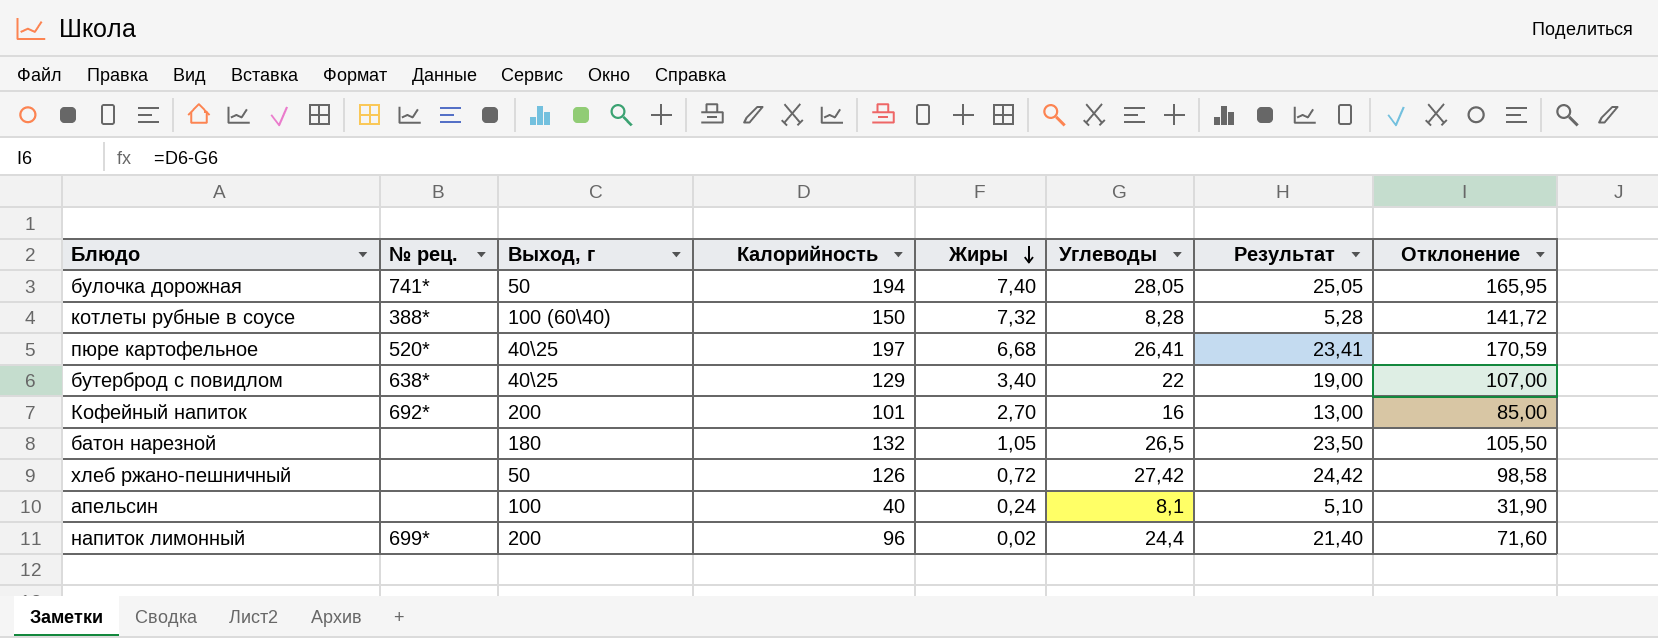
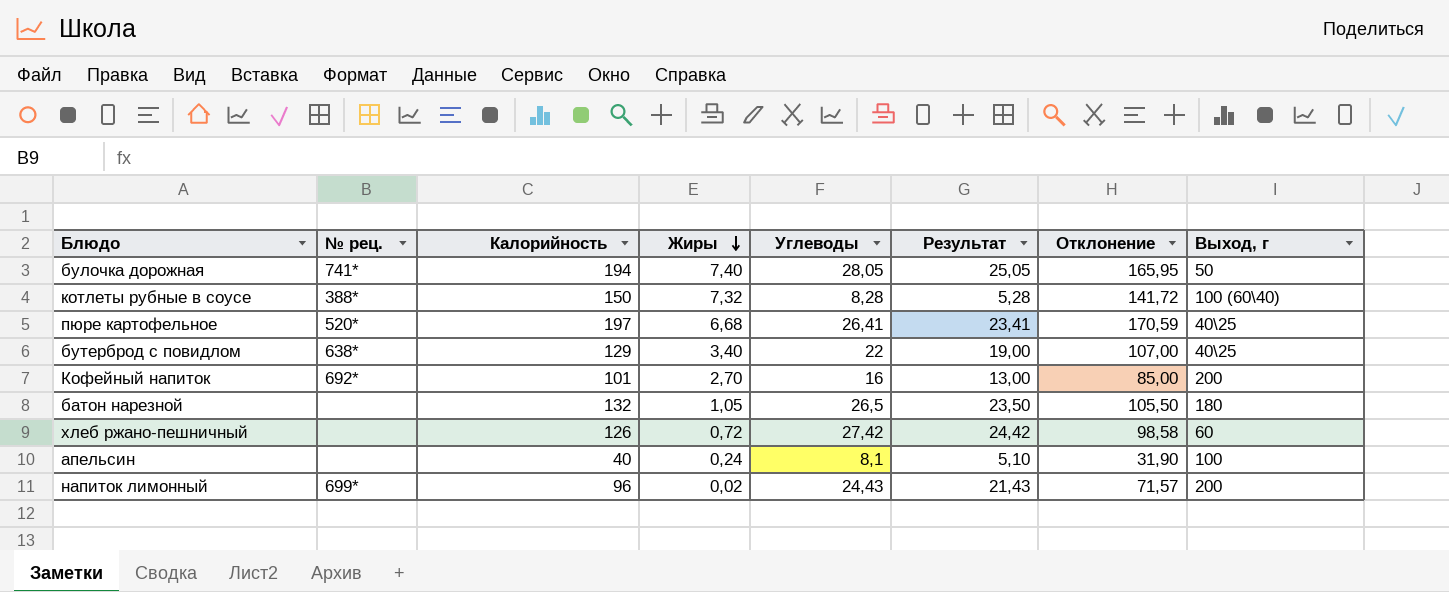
column Выход, г | position: 3 -> 8
хлеб ржано-пешничный | Выход, г: 50 -> 60
напиток лимонный | Углеводы: 24,4 -> 24,43
напиток лимонный | Результат: 21,40 -> 21,43
напиток лимонный | Отклонение: 71,60 -> 71,57

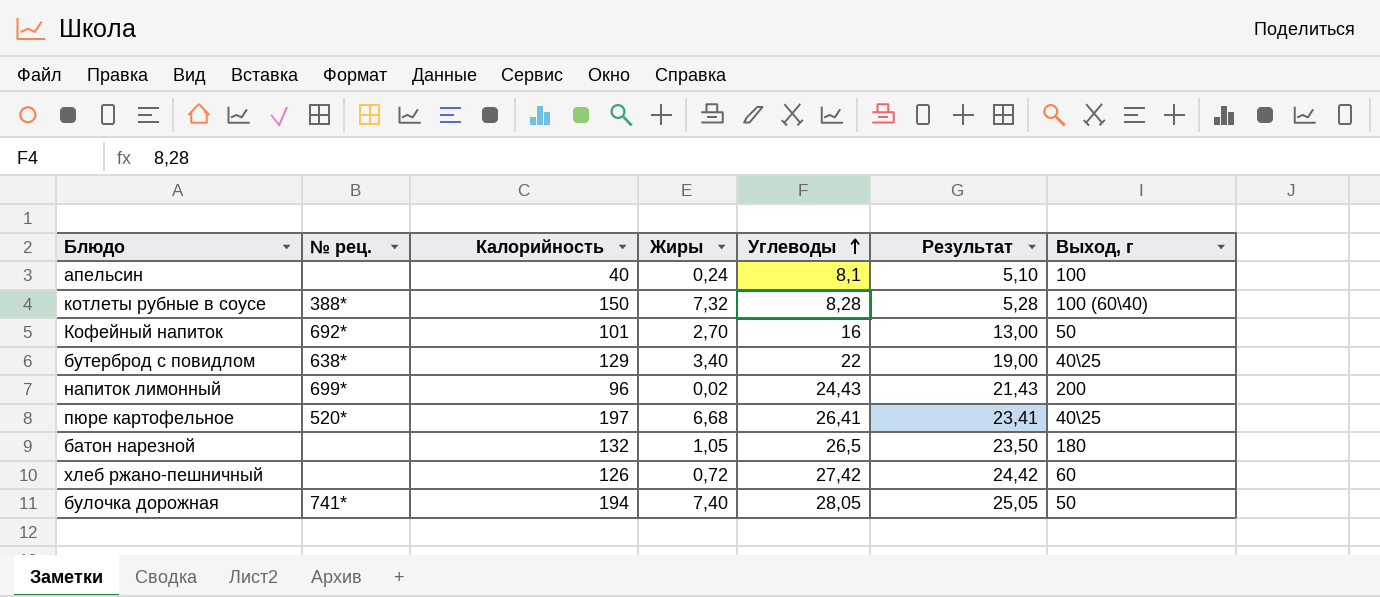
row order: Жиры descending -> Углеводы ascending
column Отклонение | formula: [Калорийность] - [Углеводы] -> none
Кофейный напиток | Выход, г: 200 -> 50

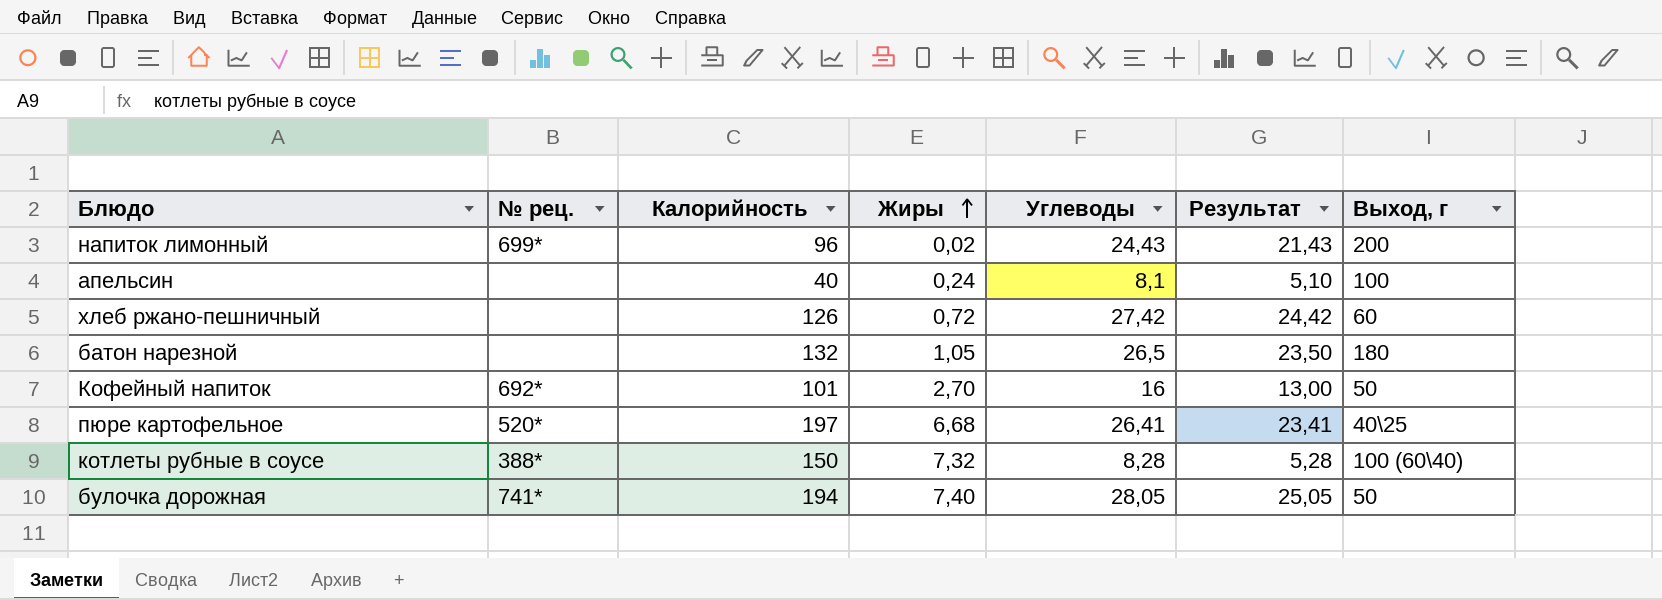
row order: Углеводы ascending -> Жиры ascending
row бутерброд с повидлом: 638* | 129 | 3,40 | 22 | 19,00 | 40\25 -> none

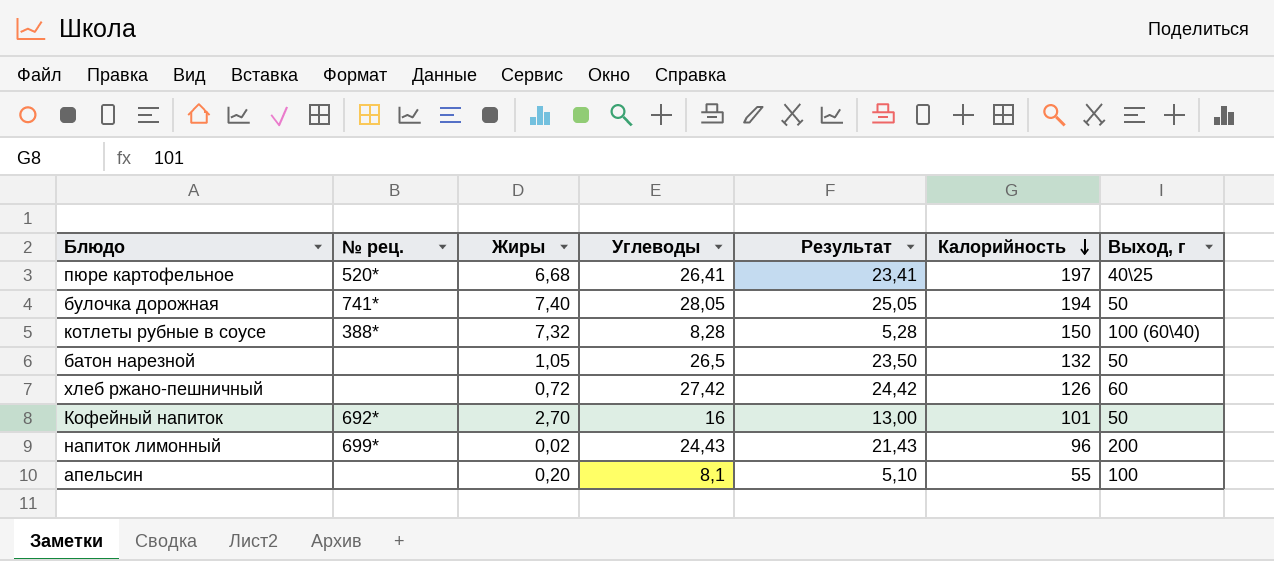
row order: Жиры ascending -> Калорийность descending
column Калорийность | position: 3 -> 6
батон нарезной | Выход, г: 180 -> 50
апельсин | Жиры: 0,24 -> 0,20
апельсин | Калорийность: 40 -> 55

